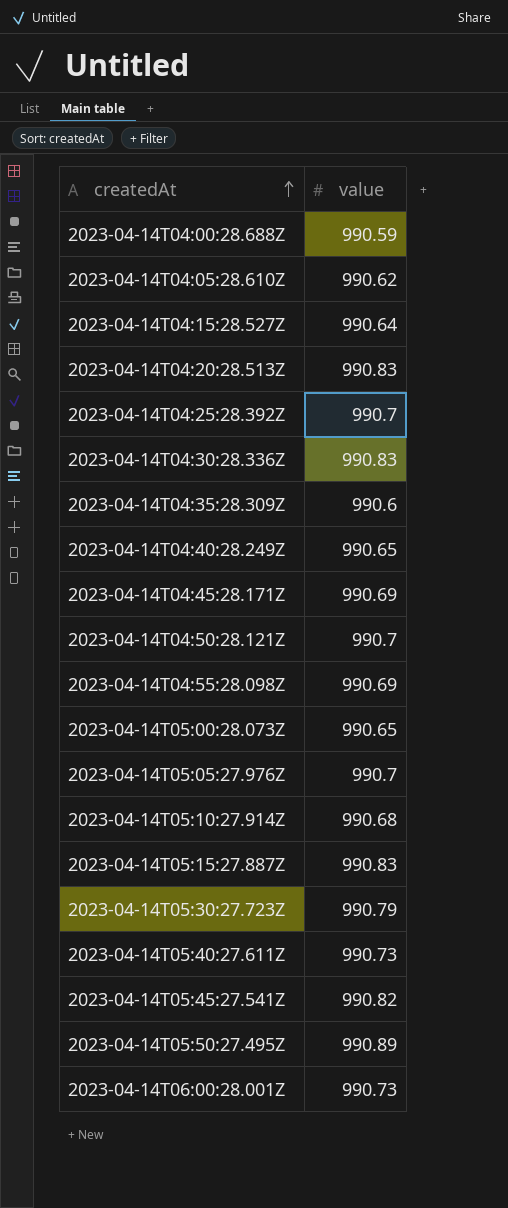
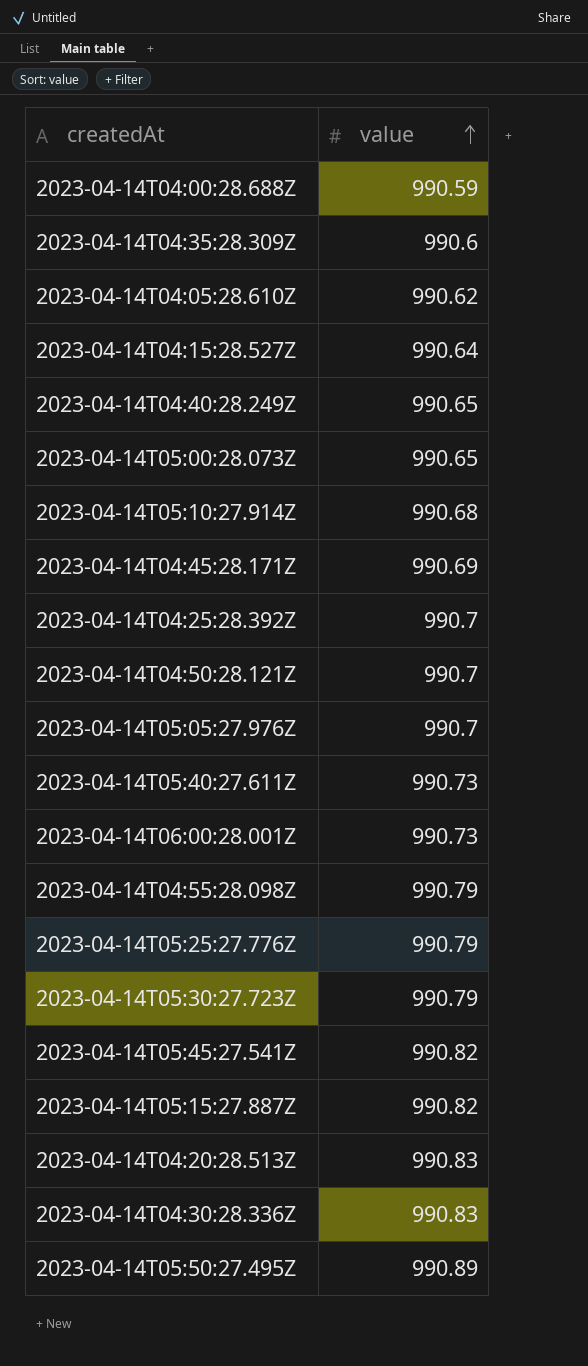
row order: createdAt ascending -> value ascending
2023-04-14T04:55:28.098Z | value: 990.69 -> 990.79
row 2023-04-14T05:25:27.776Z: none -> 990.79
2023-04-14T05:15:27.887Z | value: 990.83 -> 990.82

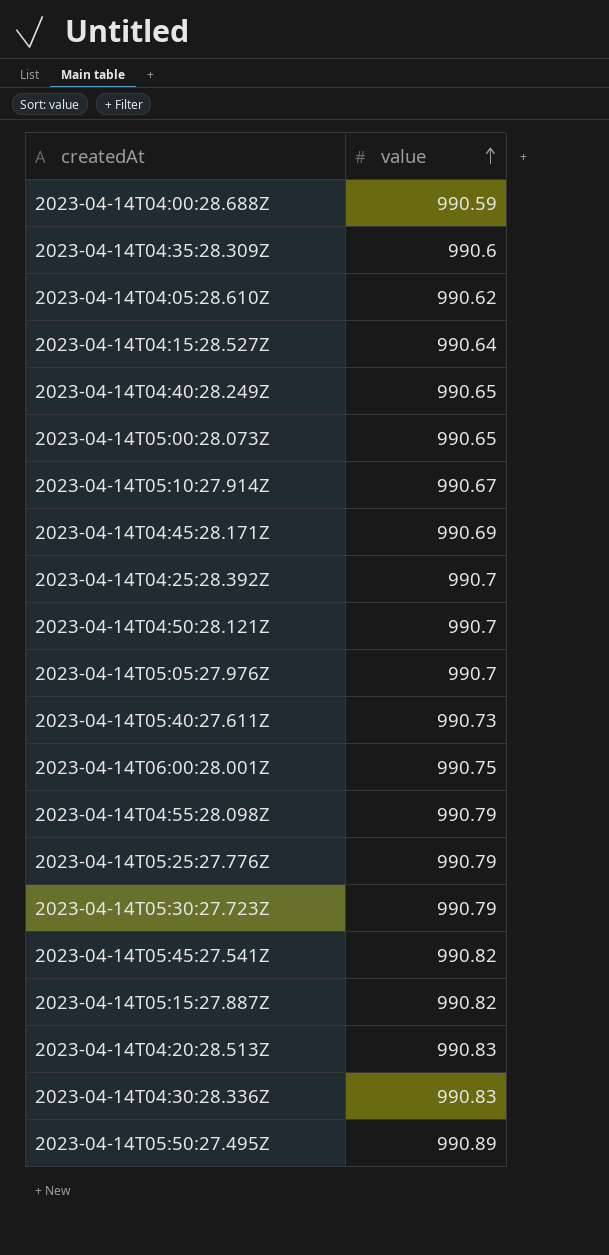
2023-04-14T05:10:27.914Z | value: 990.68 -> 990.67
2023-04-14T06:00:28.001Z | value: 990.73 -> 990.75

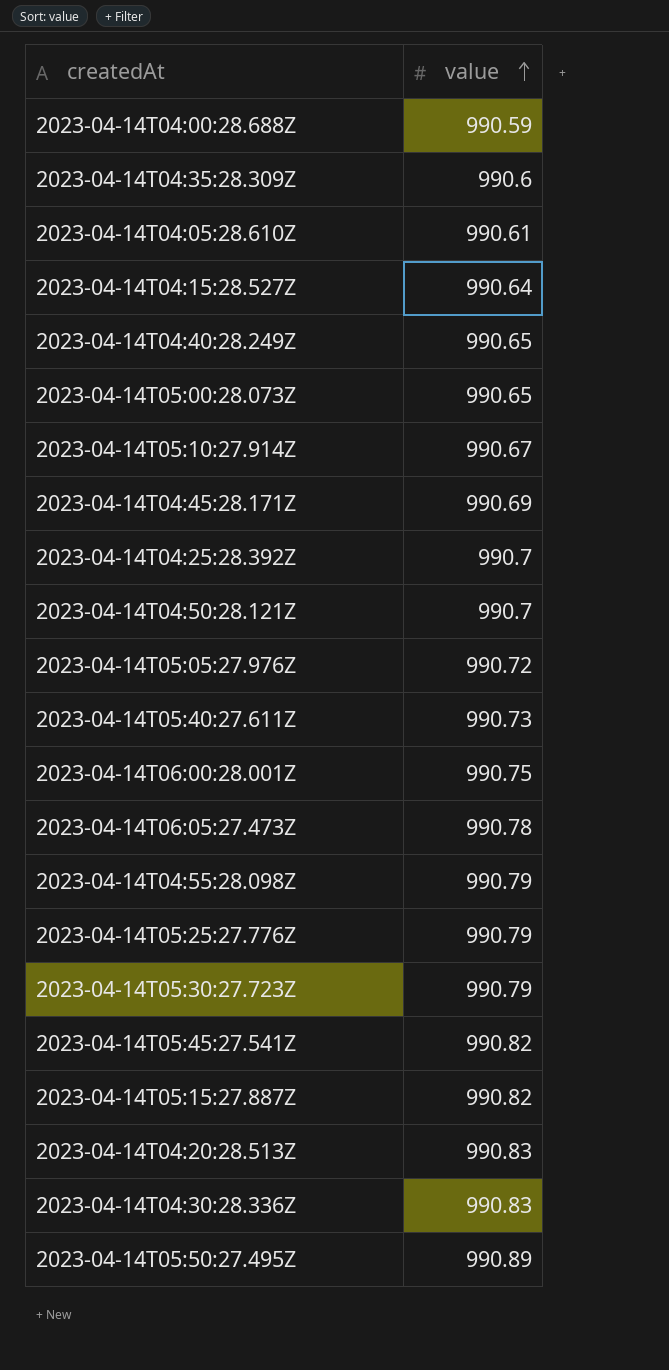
2023-04-14T04:05:28.610Z | value: 990.62 -> 990.61
2023-04-14T05:05:27.976Z | value: 990.7 -> 990.72
row 2023-04-14T06:05:27.473Z: none -> 990.78

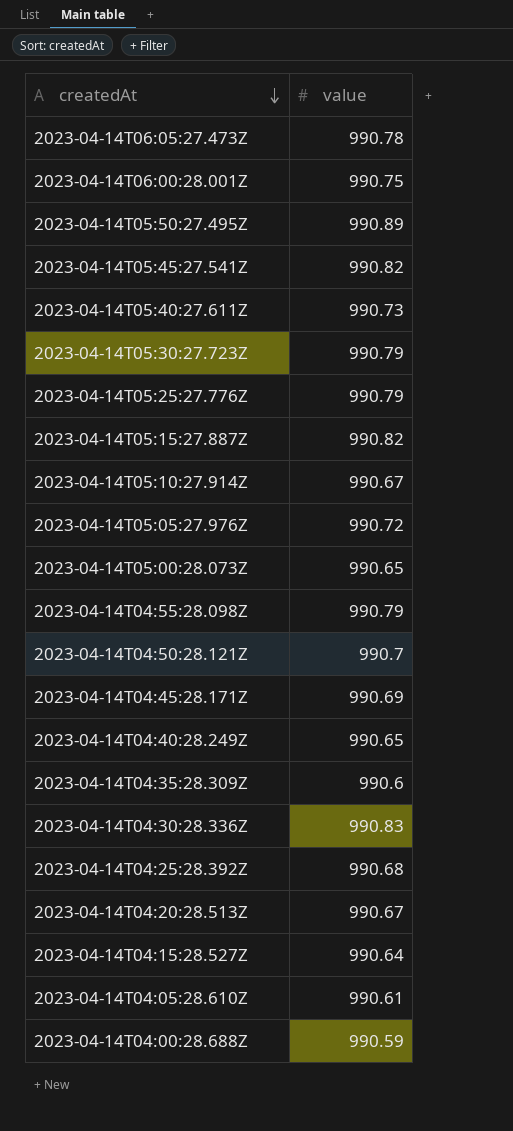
row order: value ascending -> createdAt descending
2023-04-14T04:25:28.392Z | value: 990.7 -> 990.68
2023-04-14T04:20:28.513Z | value: 990.83 -> 990.67

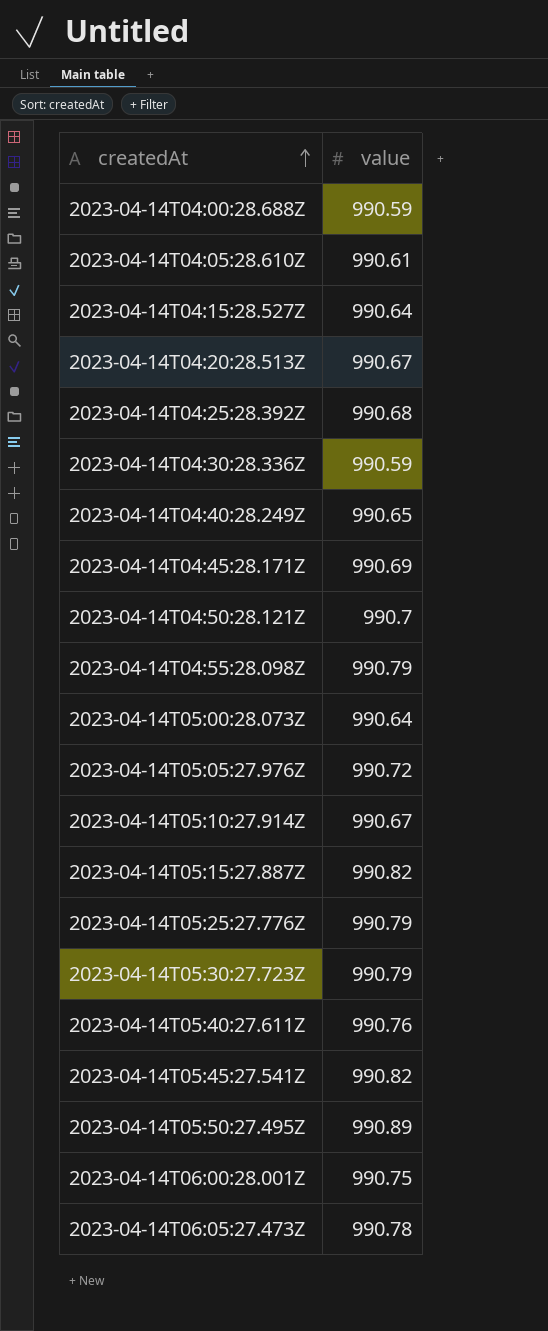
row order: createdAt descending -> createdAt ascending
row 2023-04-14T04:35:28.309Z: 990.6 -> none
2023-04-14T04:30:28.336Z | value: 990.83 -> 990.59
2023-04-14T05:00:28.073Z | value: 990.65 -> 990.64
2023-04-14T05:40:27.611Z | value: 990.73 -> 990.76

